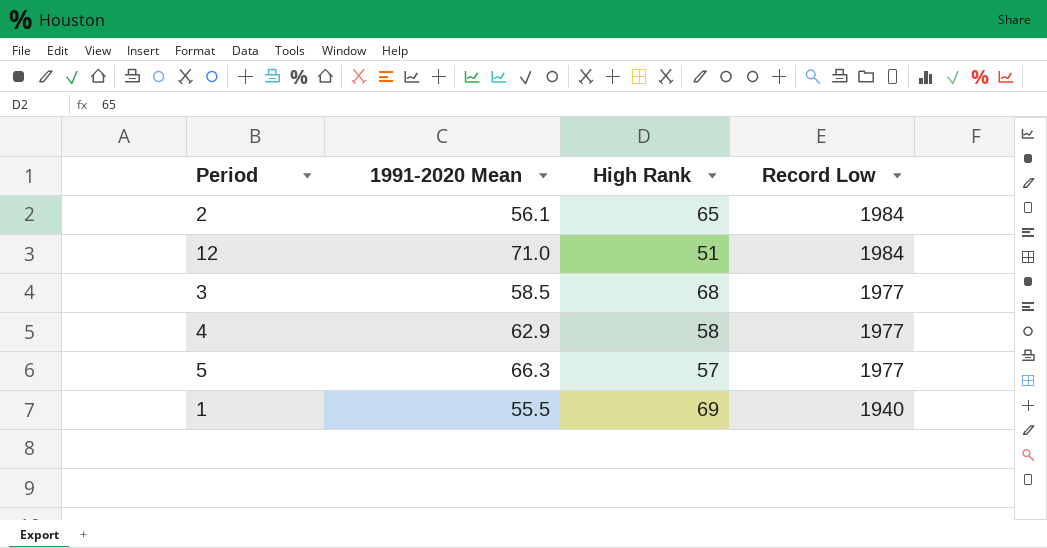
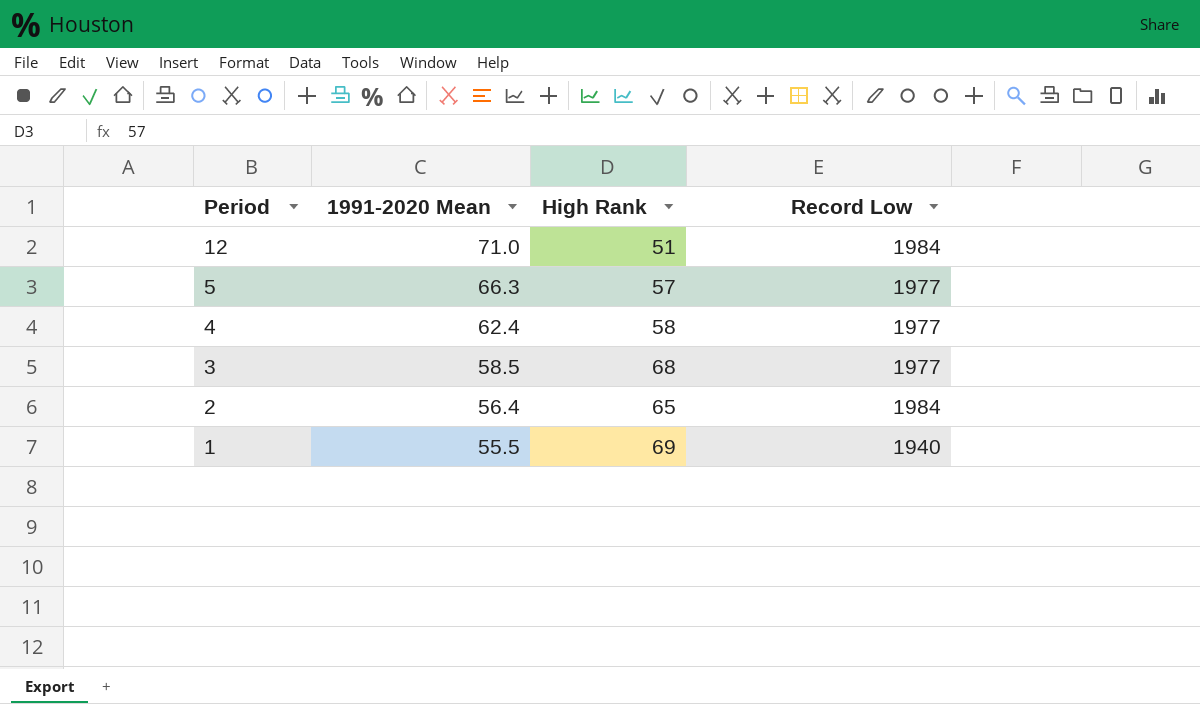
row order: Record Low descending -> Period descending
4 | 1991-2020 Mean: 62.9 -> 62.4
2 | 1991-2020 Mean: 56.1 -> 56.4

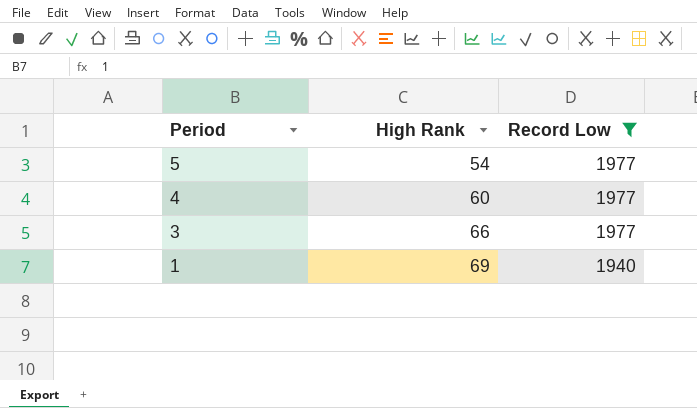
filter: none -> Record Low != 1984
column 1991-2020 Mean | position: 2 -> none
5 | High Rank: 57 -> 54
4 | High Rank: 58 -> 60
3 | High Rank: 68 -> 66

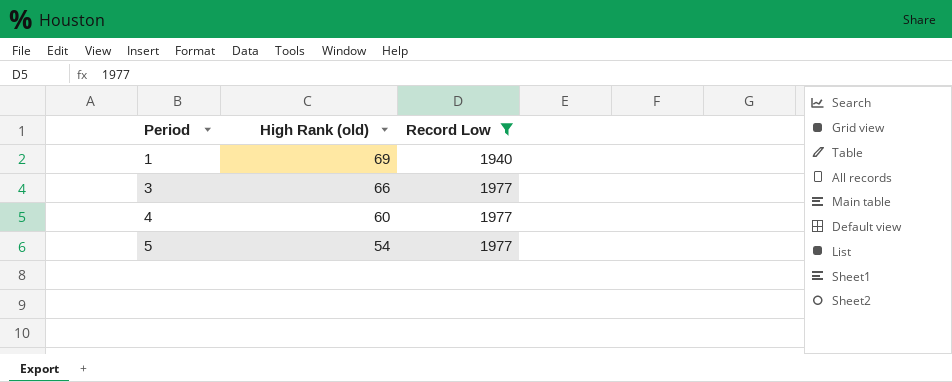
row order: Period descending -> Period ascending
column name: High Rank -> High Rank (old)

